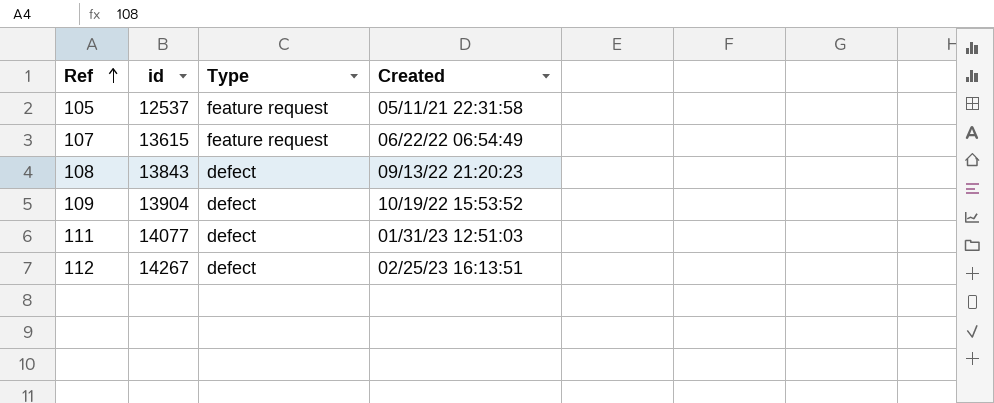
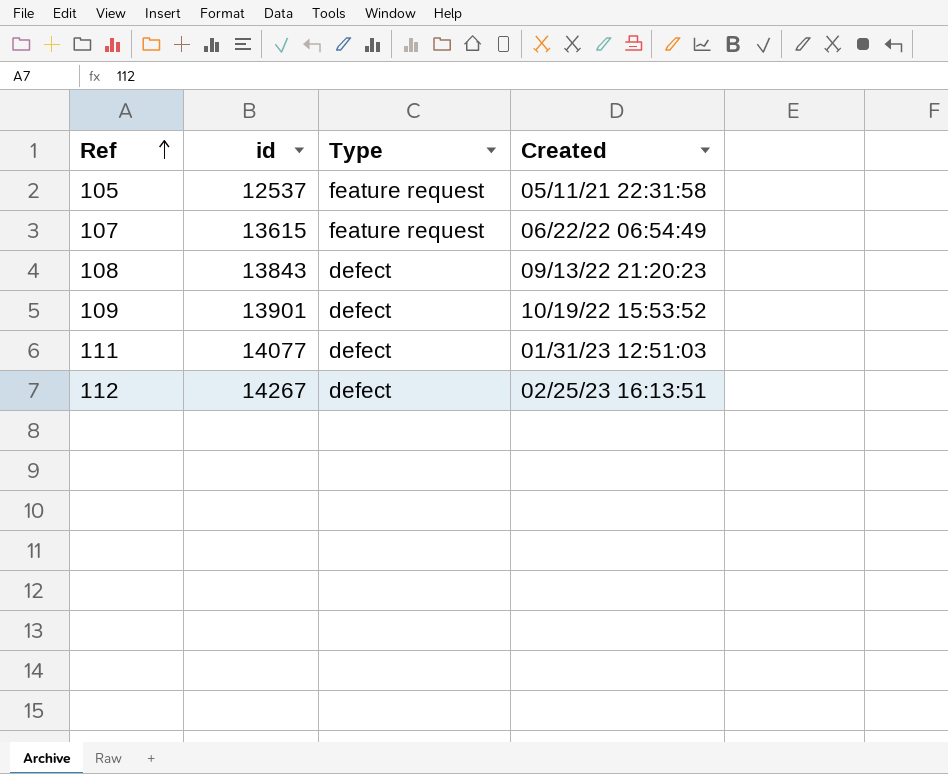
109 | id: 13904 -> 13901

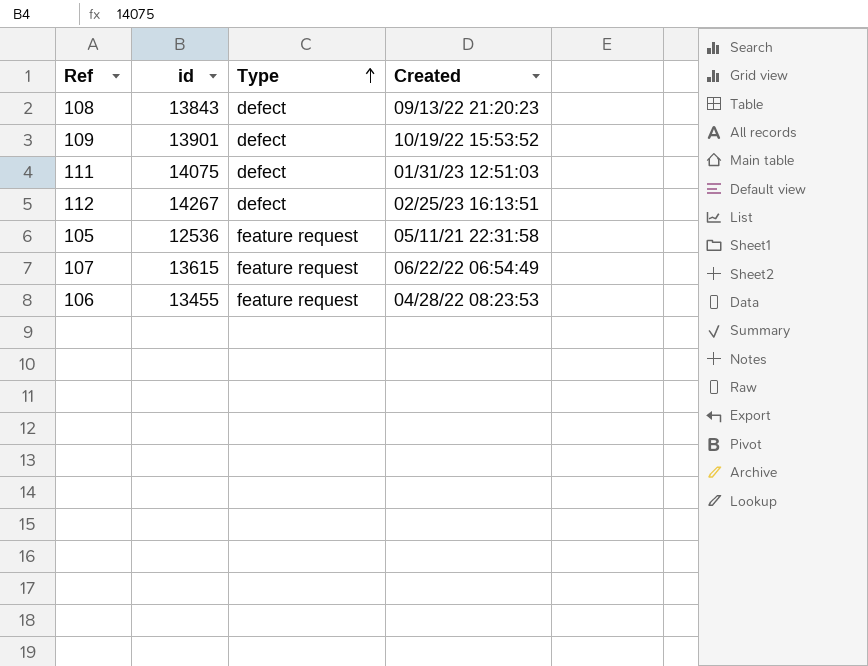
row order: Ref ascending -> Type ascending
111 | id: 14077 -> 14075
105 | id: 12537 -> 12536
row 106: none -> 13455 | feature request | 04/28/22 08:23:53

